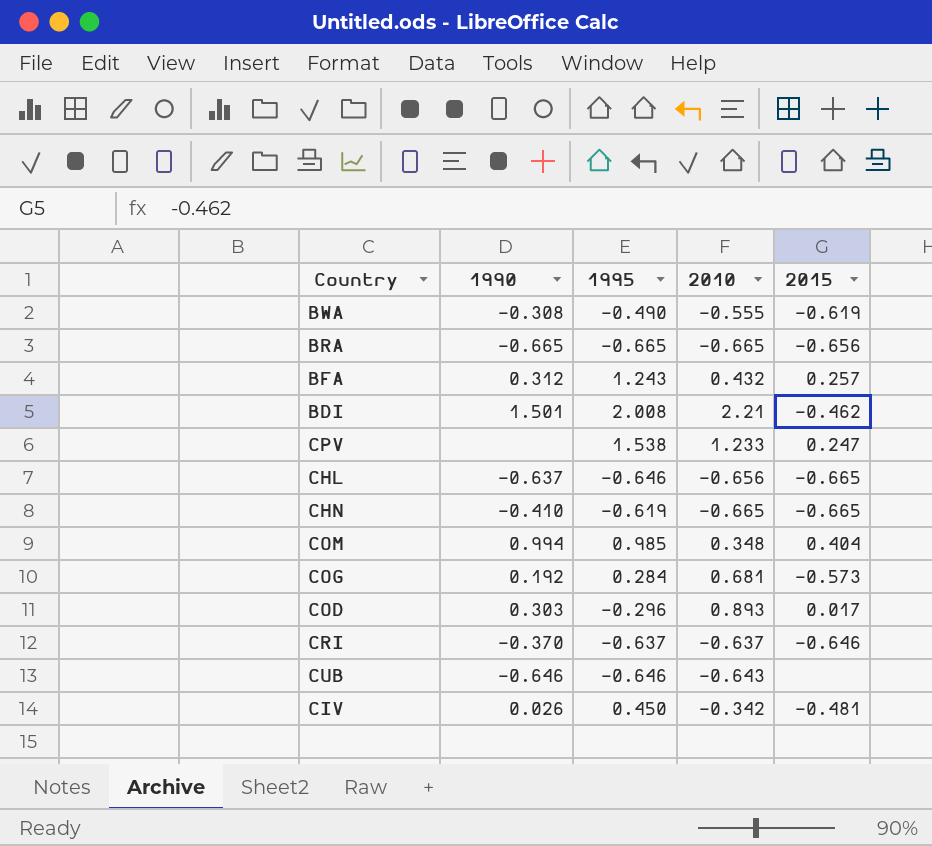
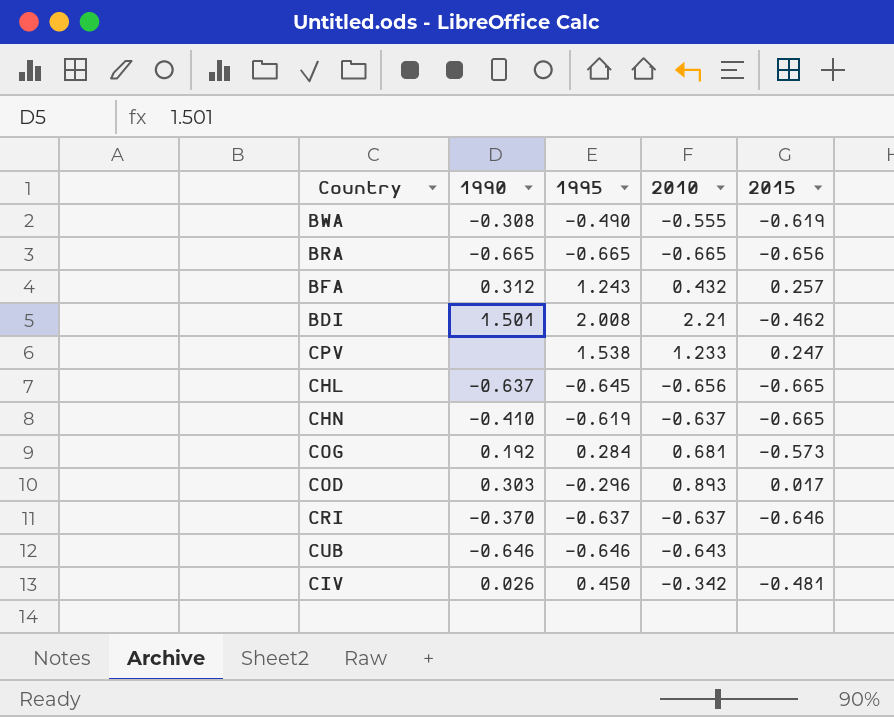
row COM: 0.994 | 0.985 | 0.348 | 0.404 -> none
CHL | 1995: -0.646 -> -0.645
CHN | 2010: -0.665 -> -0.637

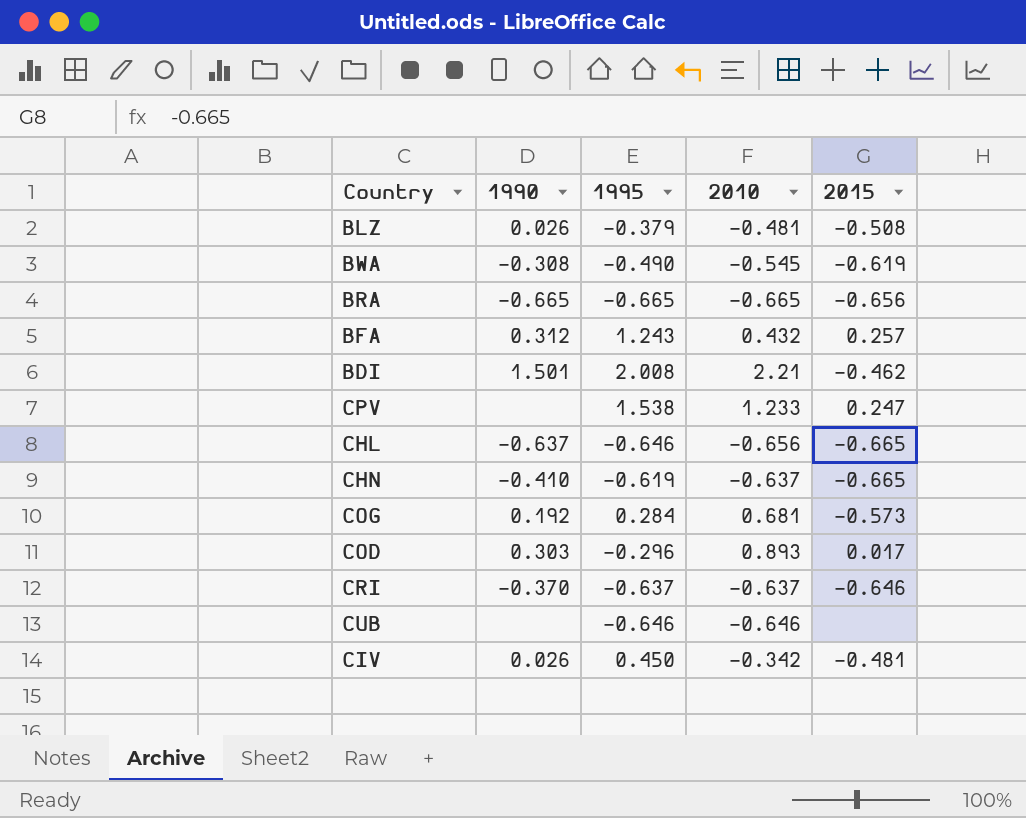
row BLZ: none -> 0.026 | -0.379 | -0.481 | -0.508
BWA | 2010: -0.555 -> -0.545
CHL | 1995: -0.645 -> -0.646
CUB | 1990: -0.646 -> none
CUB | 2010: -0.643 -> -0.646

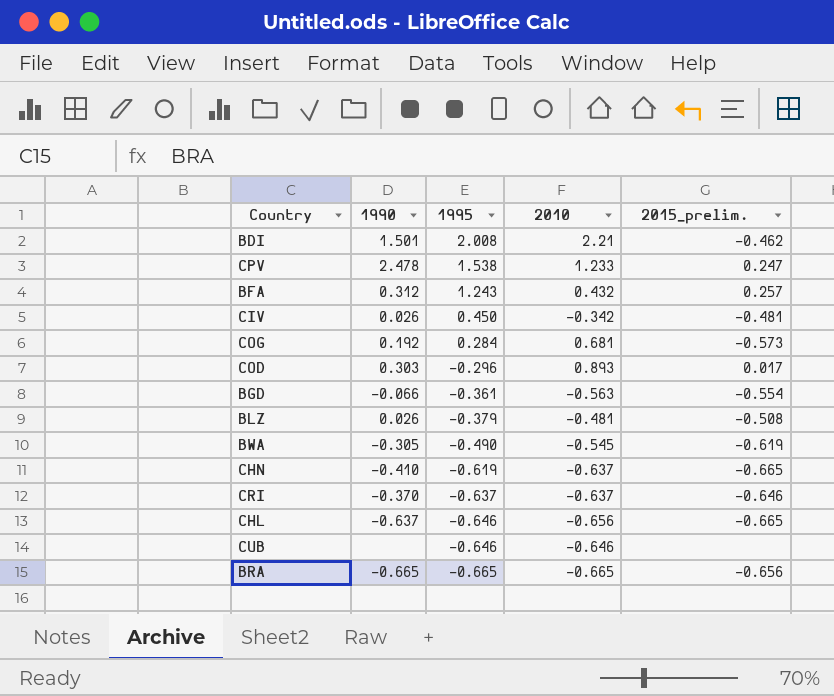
row order: none -> 1995 descending
column name: 2015 -> 2015_prelim.
CPV | 1990: none -> 2.478
row BGD: none -> -0.066 | -0.361 | -0.563 | -0.554
BWA | 1990: -0.308 -> -0.305

